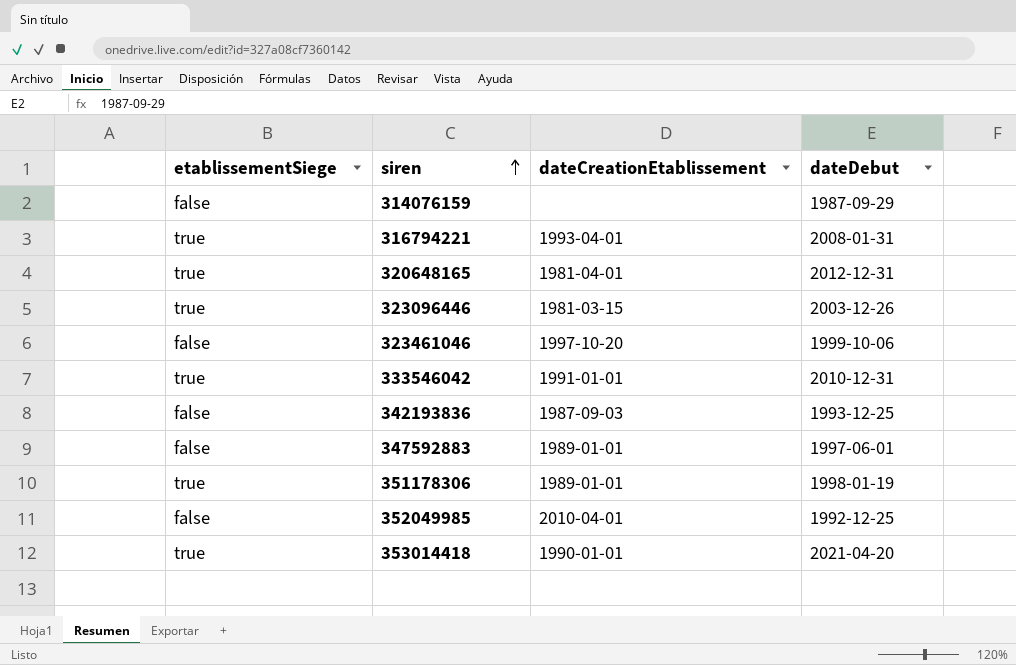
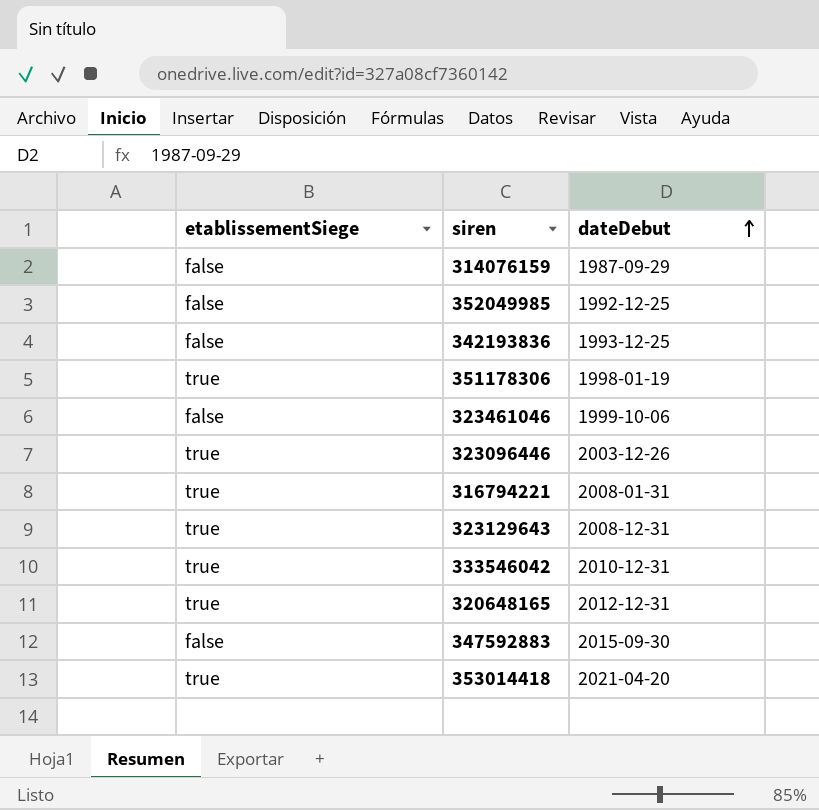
row order: siren ascending -> dateDebut ascending
column dateCreationEtablissement | position: 3 -> none
row 323129643: none -> true | 2008-12-31
347592883 | dateDebut: 1997-06-01 -> 2015-09-30

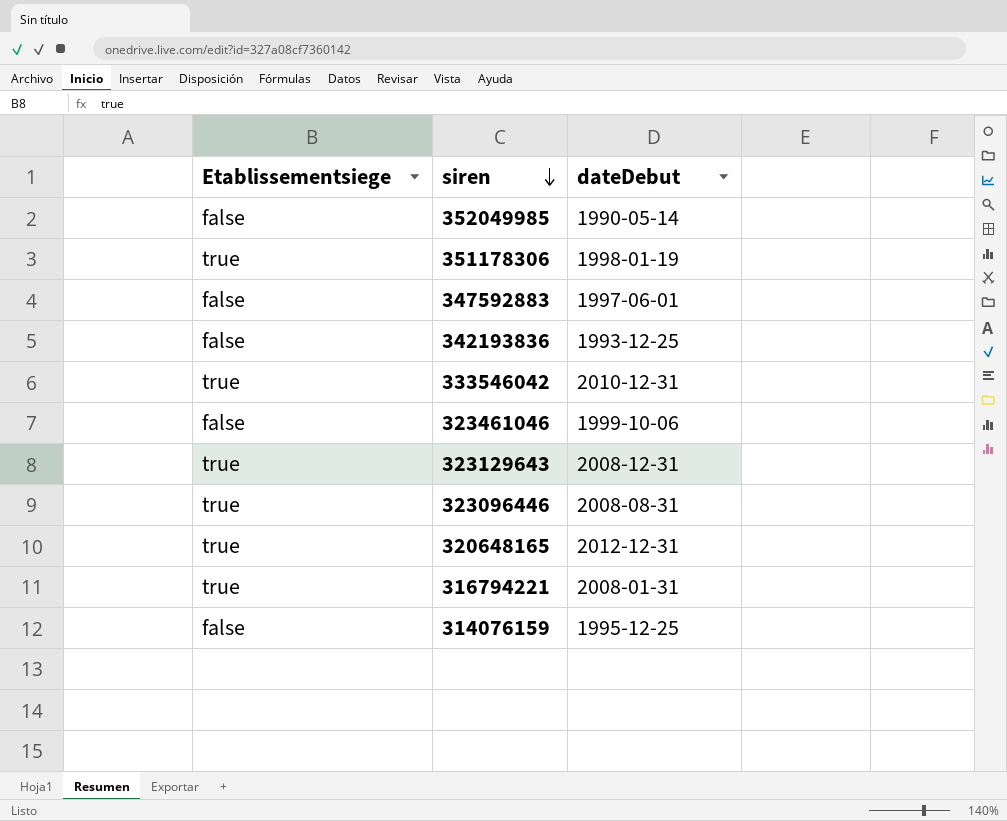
row order: dateDebut ascending -> siren descending
column name: etablissementSiege -> Etablissementsiege
row 353014418: true | 2021-04-20 -> none
352049985 | dateDebut: 1992-12-25 -> 1990-05-14
347592883 | dateDebut: 2015-09-30 -> 1997-06-01
323096446 | dateDebut: 2003-12-26 -> 2008-08-31
314076159 | dateDebut: 1987-09-29 -> 1995-12-25

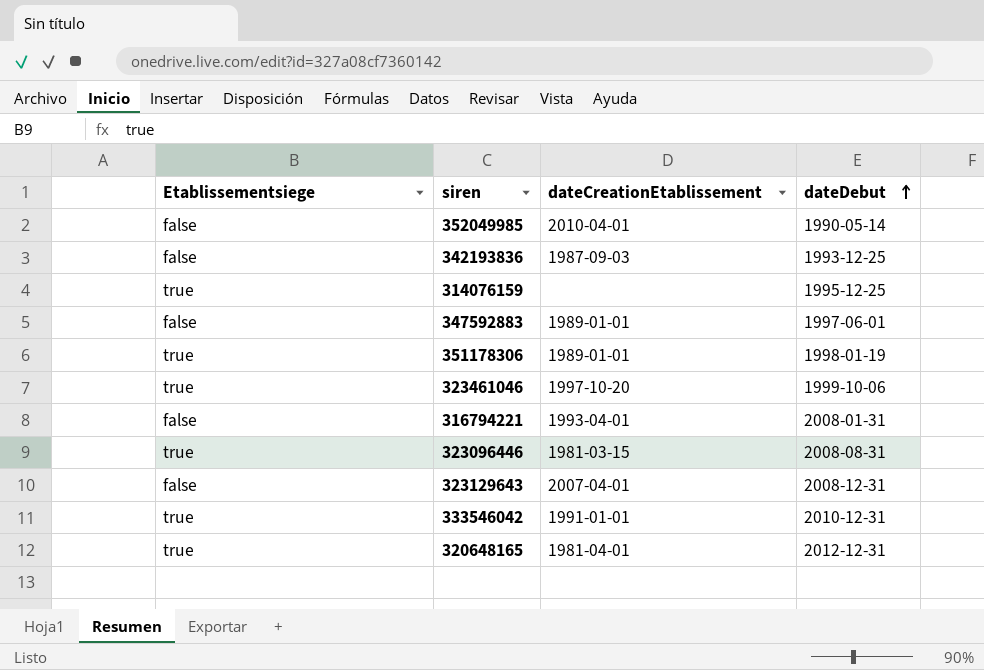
row order: siren descending -> dateDebut ascending
column dateCreationEtablissement | position: none -> 3
314076159 | Etablissementsiege: false -> true
323461046 | Etablissementsiege: false -> true
316794221 | Etablissementsiege: true -> false
323129643 | Etablissementsiege: true -> false

